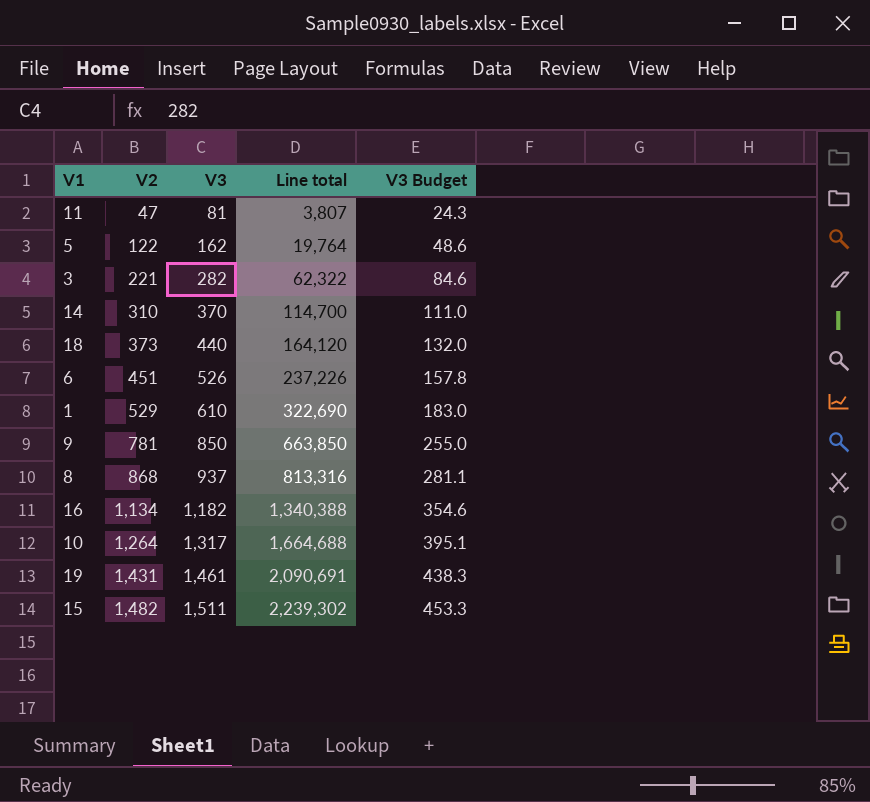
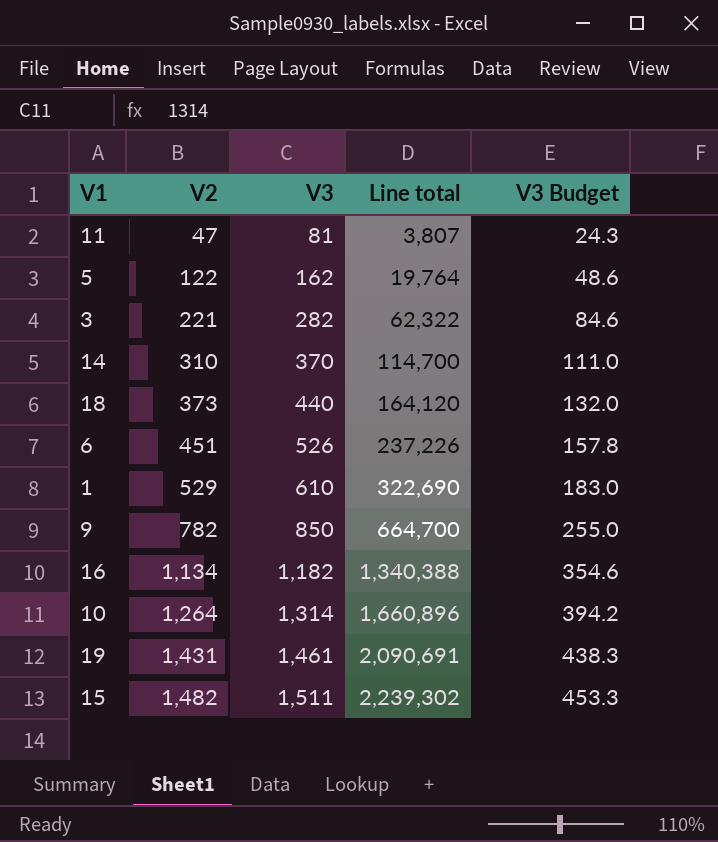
row 8: 868 | 937 | 813,316 | 281.1 -> none
9 | V2: 781 -> 782
9 | Line total: 663,850 -> 664,700
10 | V3: 1,317 -> 1,314
10 | Line total: 1,664,688 -> 1,660,896
10 | V3 Budget: 395.1 -> 394.2

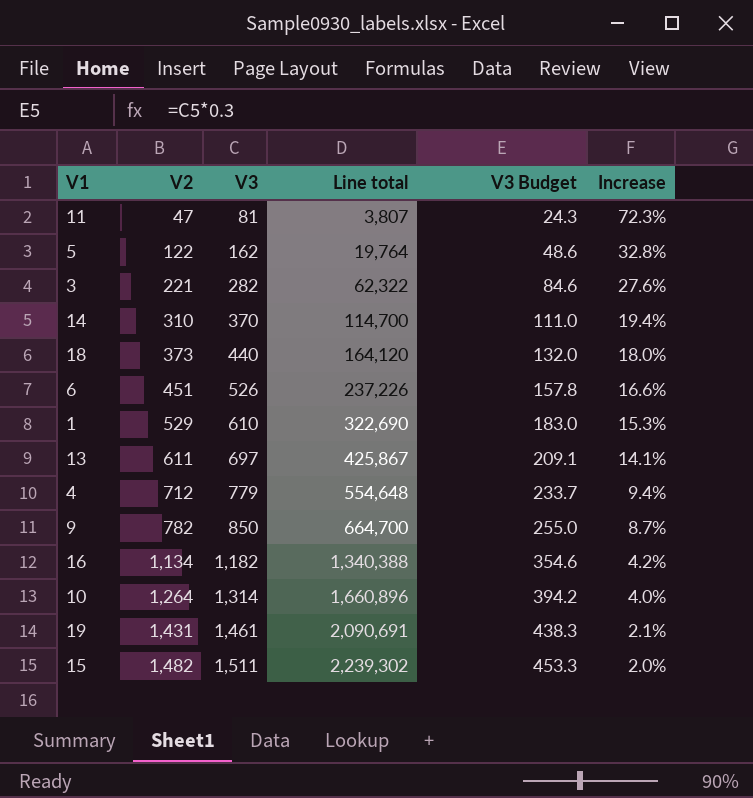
column Increase | formula: none -> ([V3] - [V2]) / [V2]
row 13: none -> 611 | 697 | 425,867 | 209.1 | 14.1%
row 4: none -> 712 | 779 | 554,648 | 233.7 | 9.4%

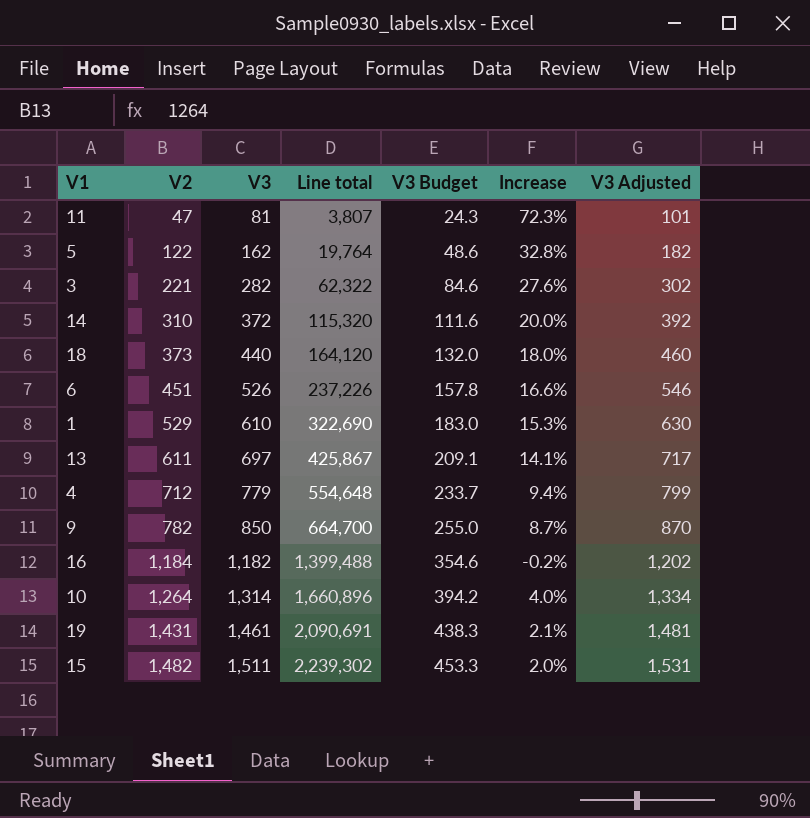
column V3 Adjusted | formula: none -> [V3] + 20
14 | V3: 370 -> 372
14 | Line total: 114,700 -> 115,320
14 | V3 Budget: 111.0 -> 111.6
14 | Increase: 19.4% -> 20.0%
16 | V2: 1,134 -> 1,184
16 | Line total: 1,340,388 -> 1,399,488
16 | Increase: 4.2% -> -0.2%

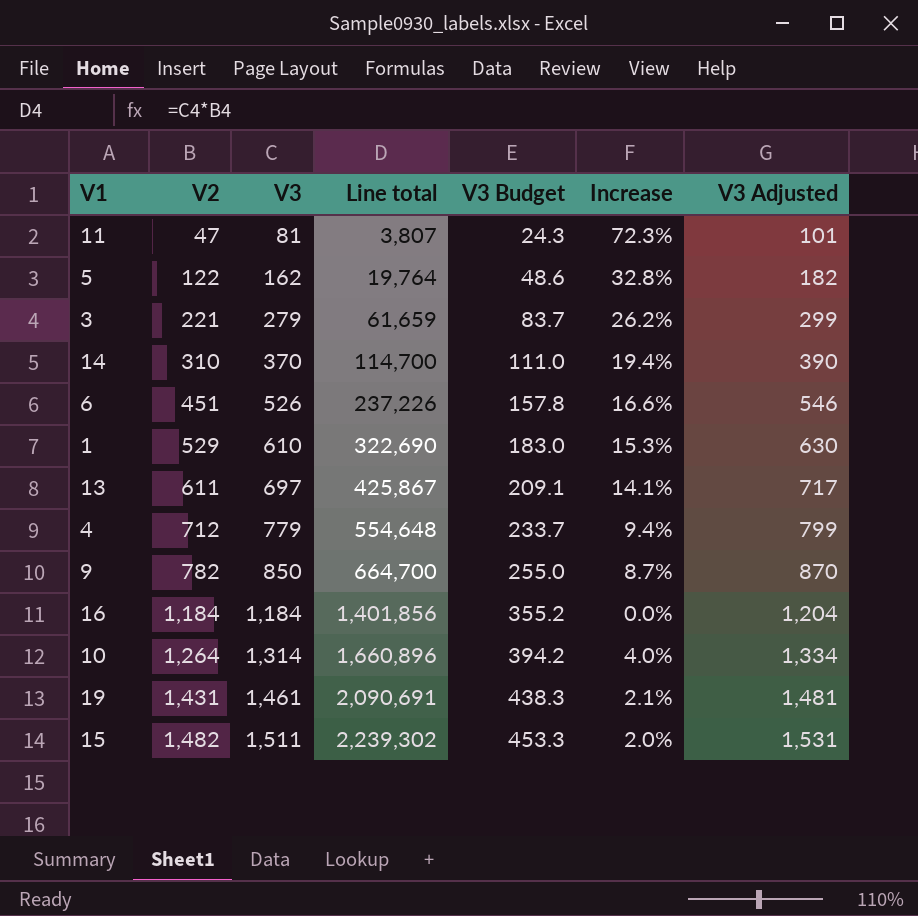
row 18: 373 | 440 | 164,120 | 132.0 | 18.0% | 460 -> none
3 | V3: 282 -> 279
3 | Line total: 62,322 -> 61,659
3 | V3 Budget: 84.6 -> 83.7
3 | Increase: 27.6% -> 26.2%
3 | V3 Adjusted: 302 -> 299
14 | V3: 372 -> 370
14 | Line total: 115,320 -> 114,700
14 | V3 Budget: 111.6 -> 111.0
14 | Increase: 20.0% -> 19.4%
14 | V3 Adjusted: 392 -> 390
16 | V3: 1,182 -> 1,184
16 | Line total: 1,399,488 -> 1,401,856
16 | V3 Budget: 354.6 -> 355.2
16 | Increase: -0.2% -> 0.0%
16 | V3 Adjusted: 1,202 -> 1,204

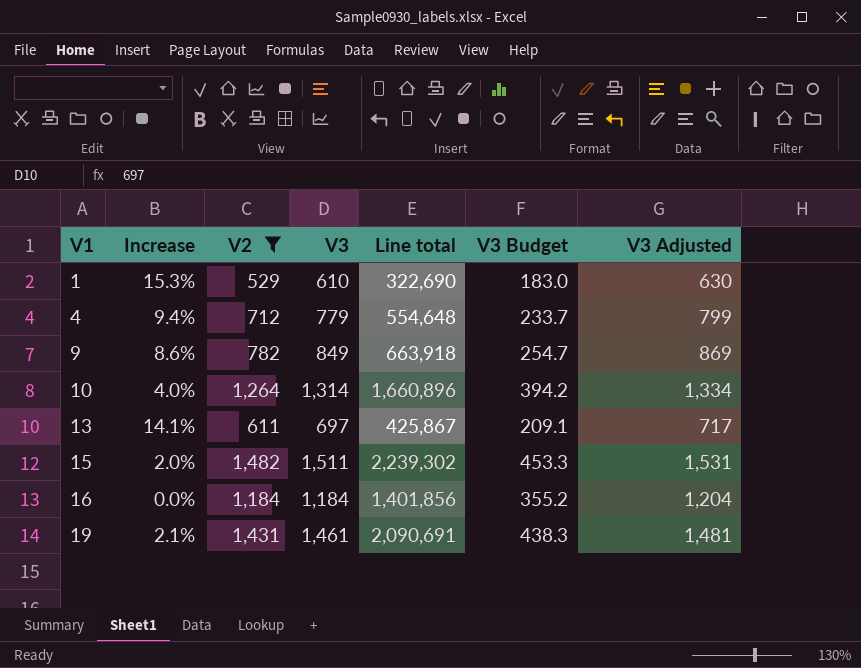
filter: none -> V2 >= 529
row order: V2 ascending -> V1 ascending
column Increase | position: 6 -> 2
9 | Increase: 8.7% -> 8.6%
9 | V3: 850 -> 849
9 | Line total: 664,700 -> 663,918
9 | V3 Budget: 255.0 -> 254.7
9 | V3 Adjusted: 870 -> 869

